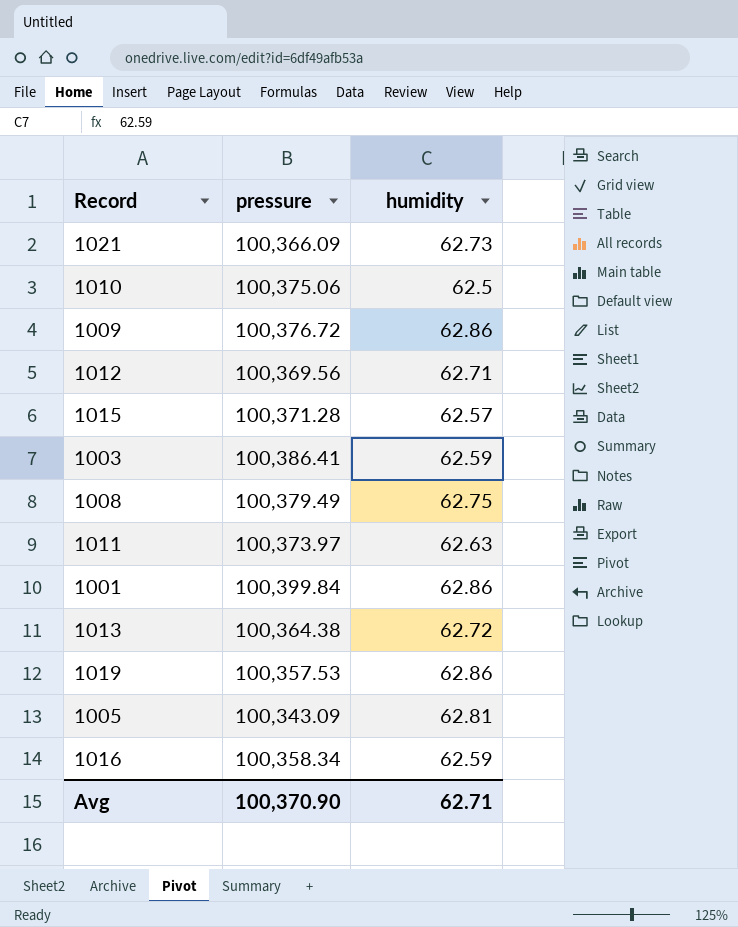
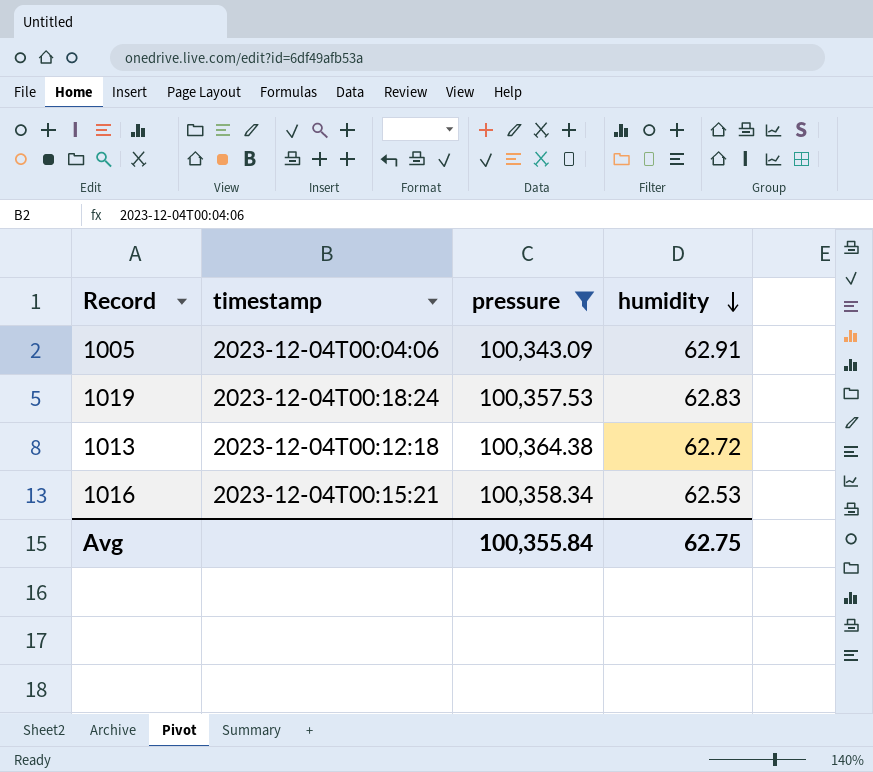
filter: none -> pressure <= 100,364.38
row order: none -> humidity descending
column timestamp | position: none -> 2
1005 | humidity: 62.81 -> 62.91
1019 | humidity: 62.86 -> 62.83
1016 | humidity: 62.59 -> 62.53
Avg | pressure: 100,370.90 -> 100,355.84
Avg | humidity: 62.71 -> 62.75

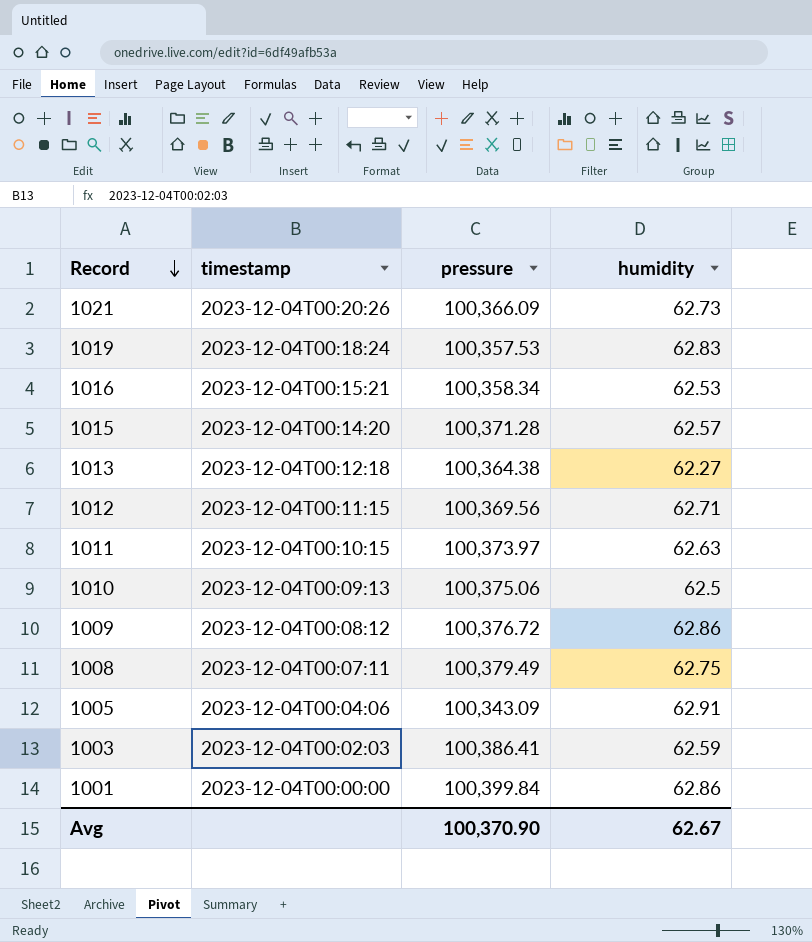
filter: pressure <= 100,364.38 -> none
row order: humidity descending -> Record descending
1013 | humidity: 62.72 -> 62.27
Avg | pressure: 100,355.84 -> 100,370.90
Avg | humidity: 62.75 -> 62.67

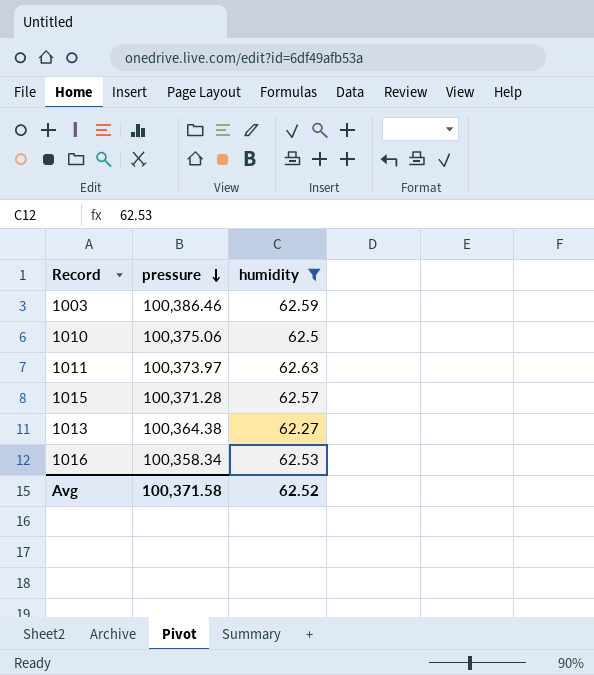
filter: none -> humidity <= 62.63
row order: Record descending -> pressure descending
column timestamp | position: 2 -> none
1003 | pressure: 100,386.41 -> 100,386.46
Avg | pressure: 100,370.90 -> 100,371.58
Avg | humidity: 62.67 -> 62.52

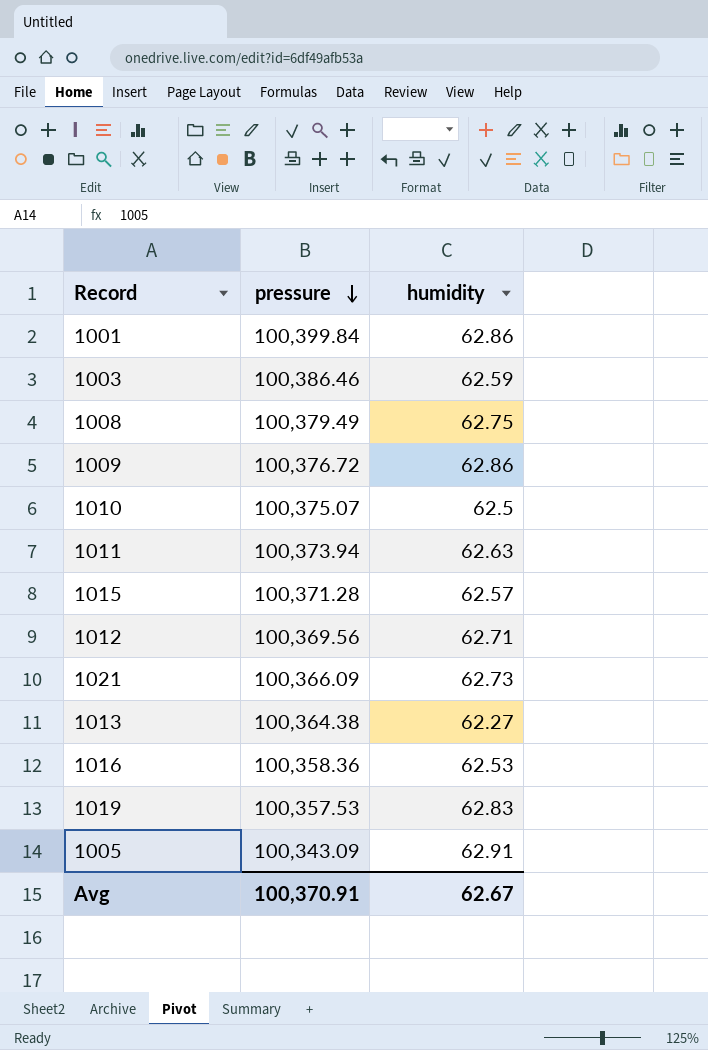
filter: humidity <= 62.63 -> none
1010 | pressure: 100,375.06 -> 100,375.07
1011 | pressure: 100,373.97 -> 100,373.94
1016 | pressure: 100,358.34 -> 100,358.36
Avg | pressure: 100,371.58 -> 100,370.91
Avg | humidity: 62.52 -> 62.67

